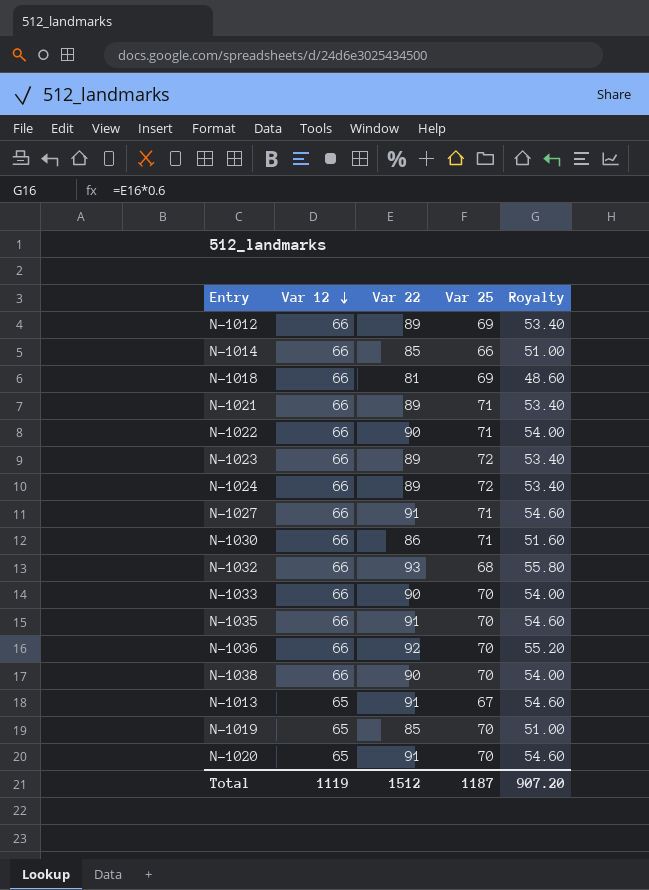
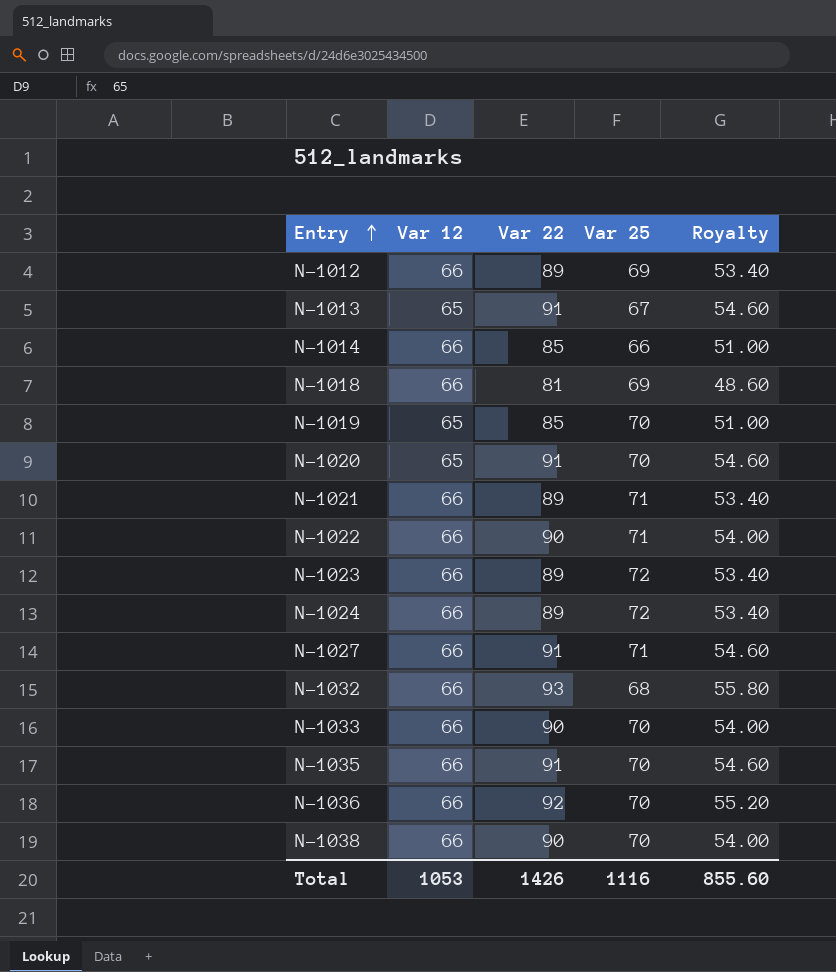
row order: Var 12 descending -> Entry ascending
row N-1030: 66 | 86 | 71 | 51.60 -> none
Total | Var 12: 1119 -> 1053
Total | Var 22: 1512 -> 1426
Total | Var 25: 1187 -> 1116
Total | Royalty: 907.20 -> 855.60

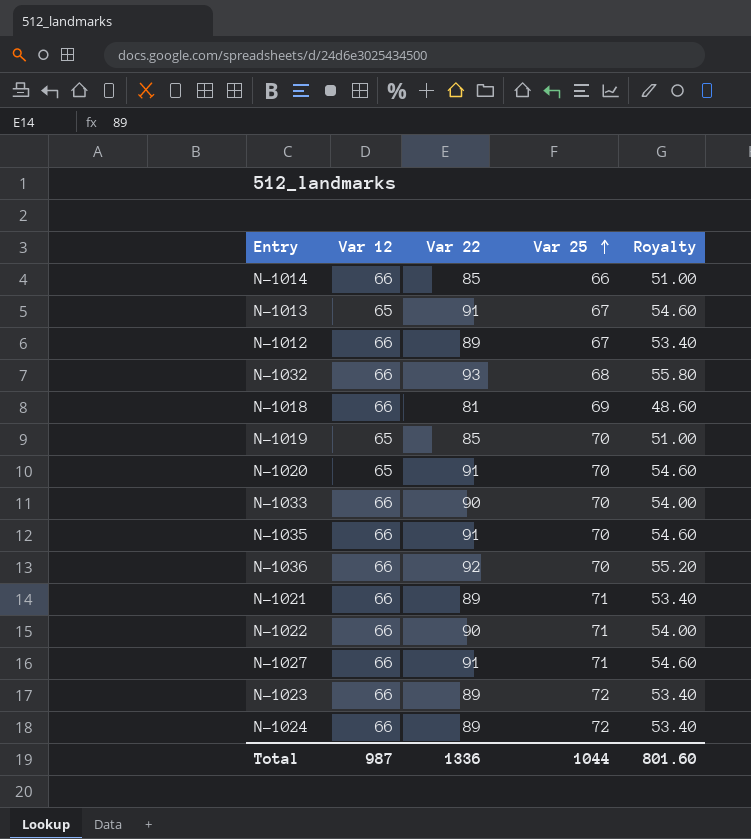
row order: Entry ascending -> Var 25 ascending
row N-1038: 66 | 90 | 70 | 54.00 -> none
N-1012 | Var 25: 69 -> 67
Total | Var 12: 1053 -> 987
Total | Var 22: 1426 -> 1336
Total | Var 25: 1116 -> 1044
Total | Royalty: 855.60 -> 801.60

